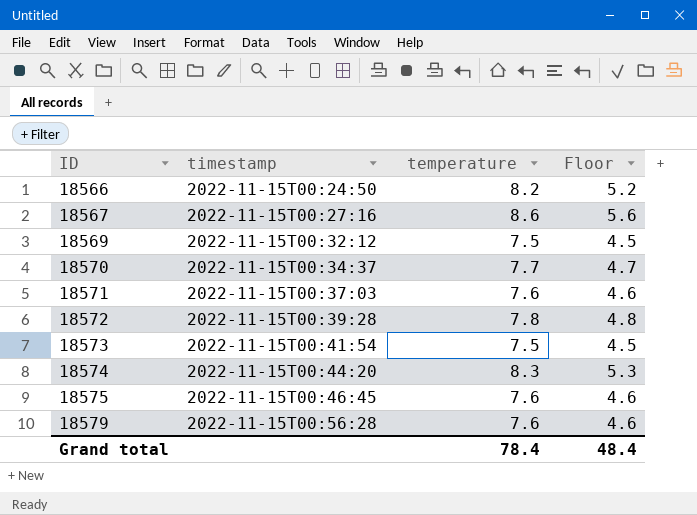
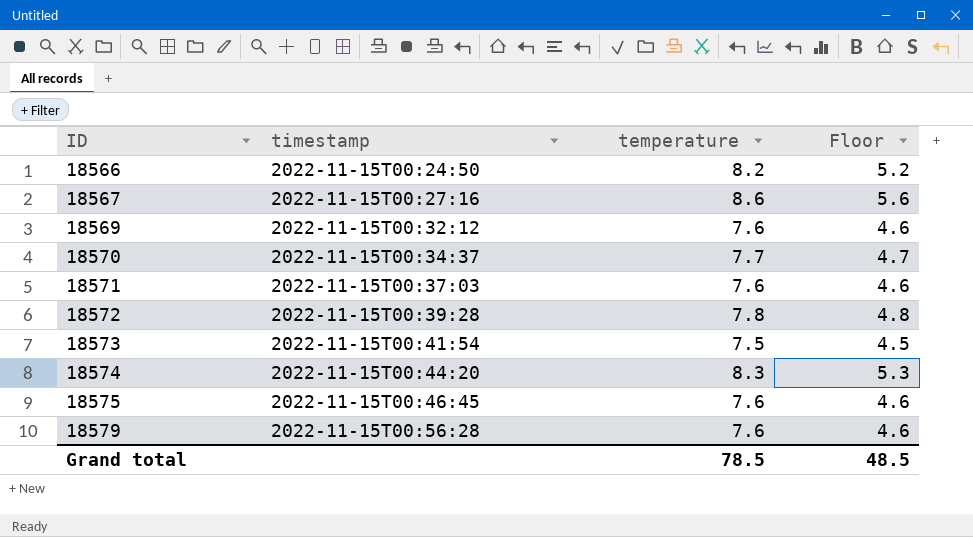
18569 | temperature: 7.5 -> 7.6
18569 | Floor: 4.5 -> 4.6
Grand total | temperature: 78.4 -> 78.5
Grand total | Floor: 48.4 -> 48.5

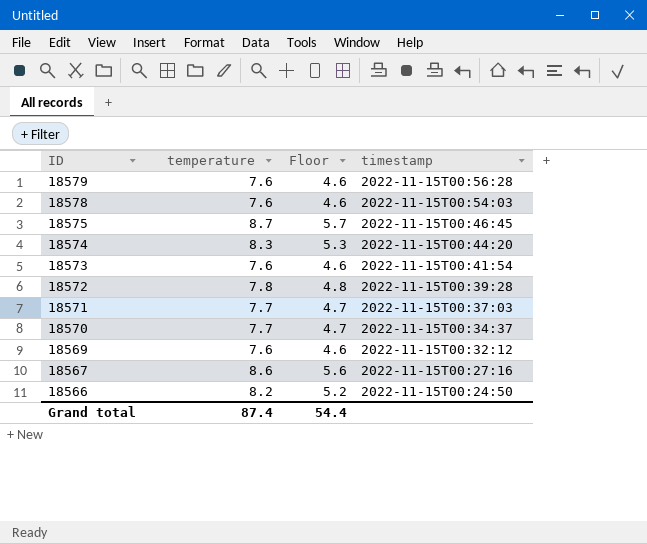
row order: ID ascending -> ID descending
column timestamp | position: 2 -> 4
row 18578: none -> 7.6 | 4.6 | 2022-11-15T00:54:03
18575 | temperature: 7.6 -> 8.7
18575 | Floor: 4.6 -> 5.7
18573 | temperature: 7.5 -> 7.6
18573 | Floor: 4.5 -> 4.6
18571 | temperature: 7.6 -> 7.7
18571 | Floor: 4.6 -> 4.7
Grand total | temperature: 78.5 -> 87.4
Grand total | Floor: 48.5 -> 54.4

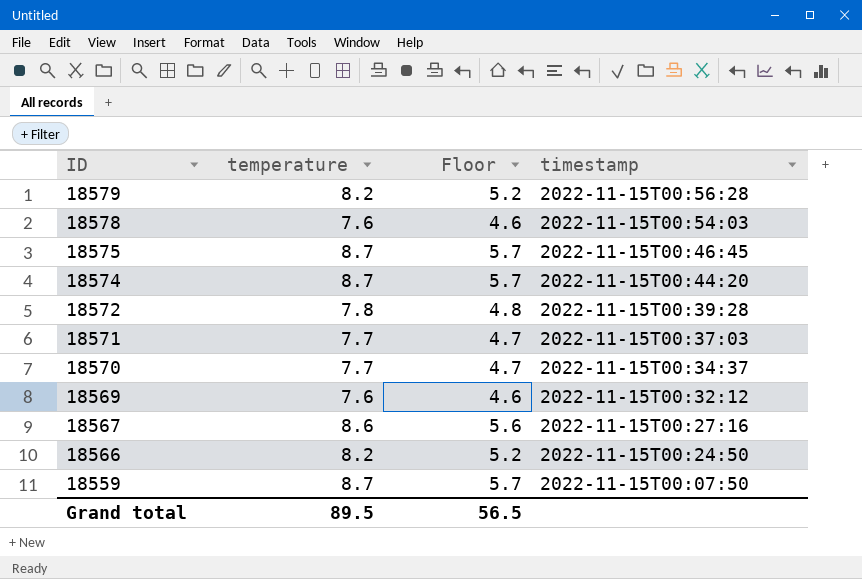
row 18573: 7.6 | 4.6 | 2022-11-15T00:41:54 -> none
18579 | temperature: 7.6 -> 8.2
18579 | Floor: 4.6 -> 5.2
18574 | temperature: 8.3 -> 8.7
18574 | Floor: 5.3 -> 5.7
row 18559: none -> 8.7 | 5.7 | 2022-11-15T00:07:50
Grand total | temperature: 87.4 -> 89.5
Grand total | Floor: 54.4 -> 56.5

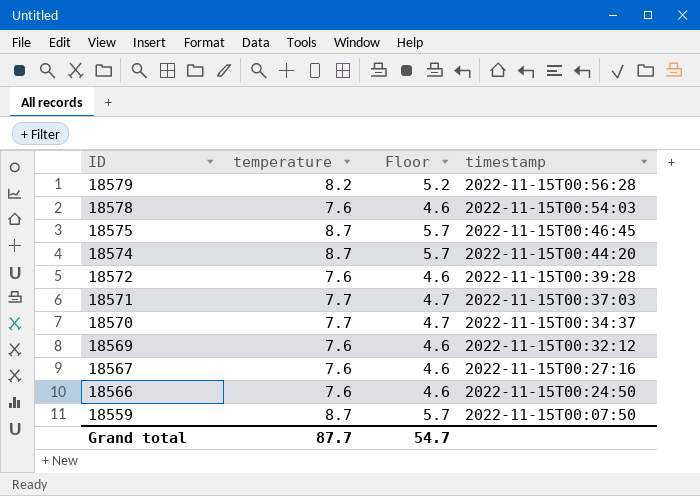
18572 | temperature: 7.8 -> 7.6
18572 | Floor: 4.8 -> 4.6
18567 | temperature: 8.6 -> 7.6
18567 | Floor: 5.6 -> 4.6
18566 | temperature: 8.2 -> 7.6
18566 | Floor: 5.2 -> 4.6
Grand total | temperature: 89.5 -> 87.7
Grand total | Floor: 56.5 -> 54.7

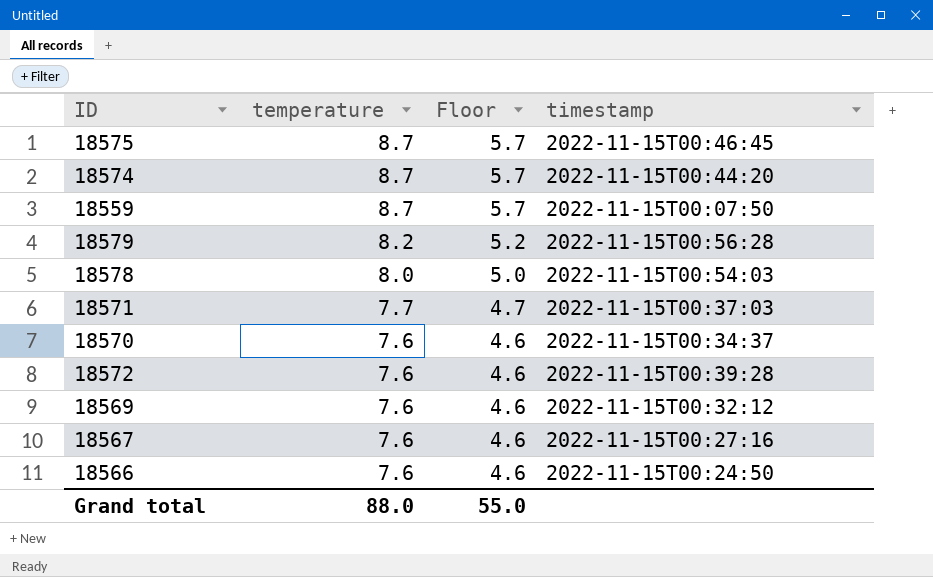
row order: ID descending -> temperature descending
18578 | temperature: 7.6 -> 8.0
18578 | Floor: 4.6 -> 5.0
18570 | temperature: 7.7 -> 7.6
18570 | Floor: 4.7 -> 4.6
Grand total | temperature: 87.7 -> 88.0
Grand total | Floor: 54.7 -> 55.0

